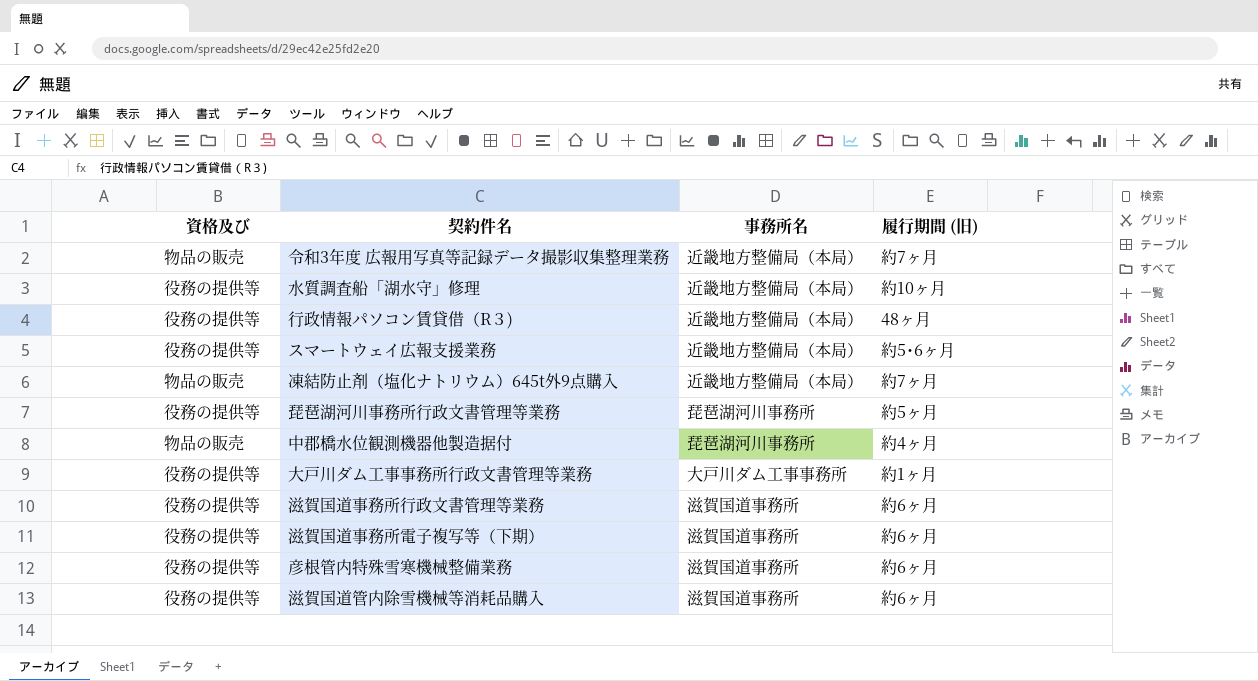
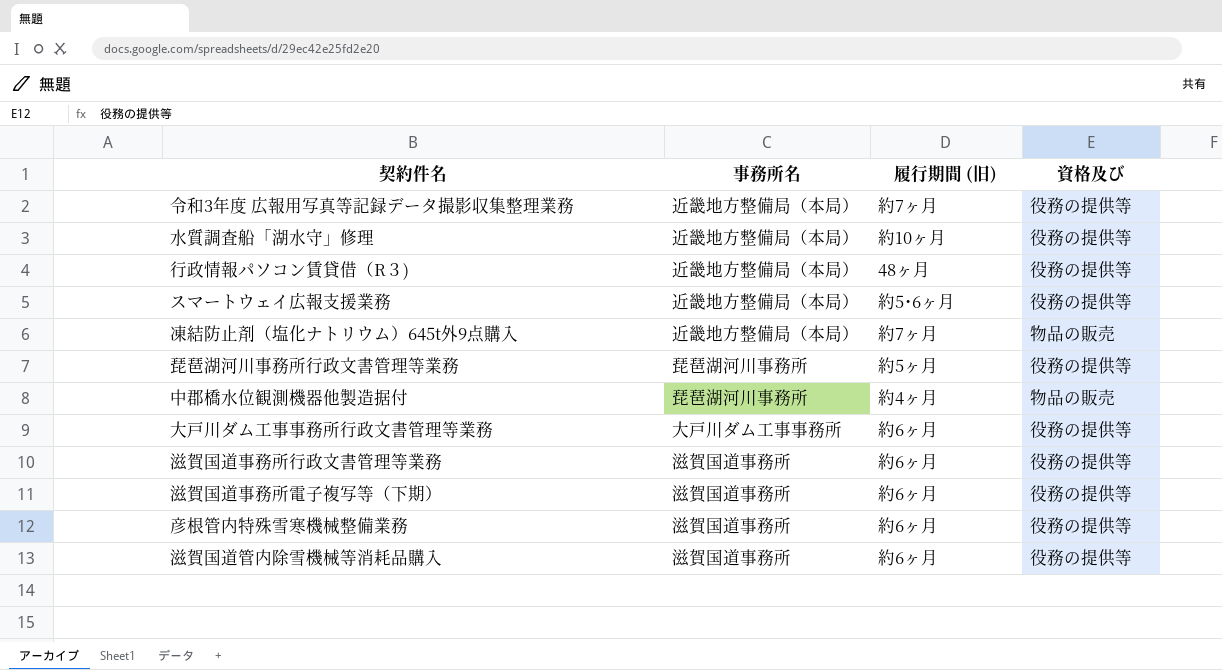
column 資格及び | position: 1 -> 4
令和3年度 広報用写真等記録データ撮影収集整理業務 | 資格及び: 物品の販売 -> 役務の提供等
大戸川ダム工事事務所行政文書管理等業務 | 履行期間 (旧): 約1ヶ月 -> 約6ヶ月

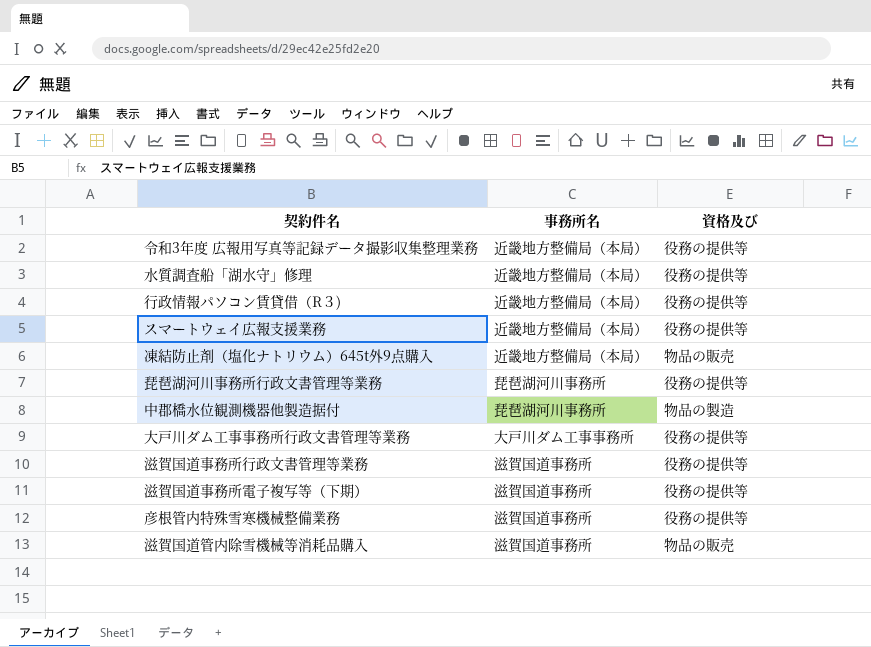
column 履行期間 (旧) | position: 3 -> none
中郡橋水位観測機器他製造据付 | 資格及び: 物品の販売 -> 物品の製造
滋賀国道管内除雪機械等消耗品購入 | 資格及び: 役務の提供等 -> 物品の販売

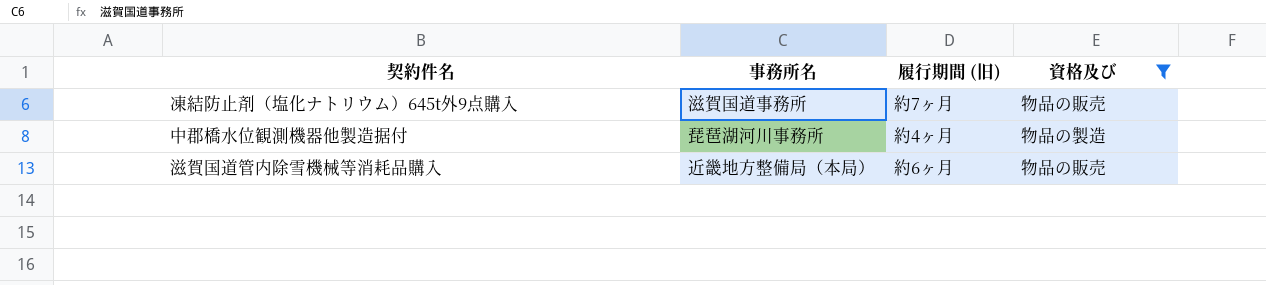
filter: none -> 資格及び != 役務の提供等
column 履行期間 (旧) | position: none -> 3
凍結防止剤（塩化ナトリウム）645t外9点購入 | 事務所名: 近畿地方整備局（本局） -> 滋賀国道事務所
滋賀国道管内除雪機械等消耗品購入 | 事務所名: 滋賀国道事務所 -> 近畿地方整備局（本局）

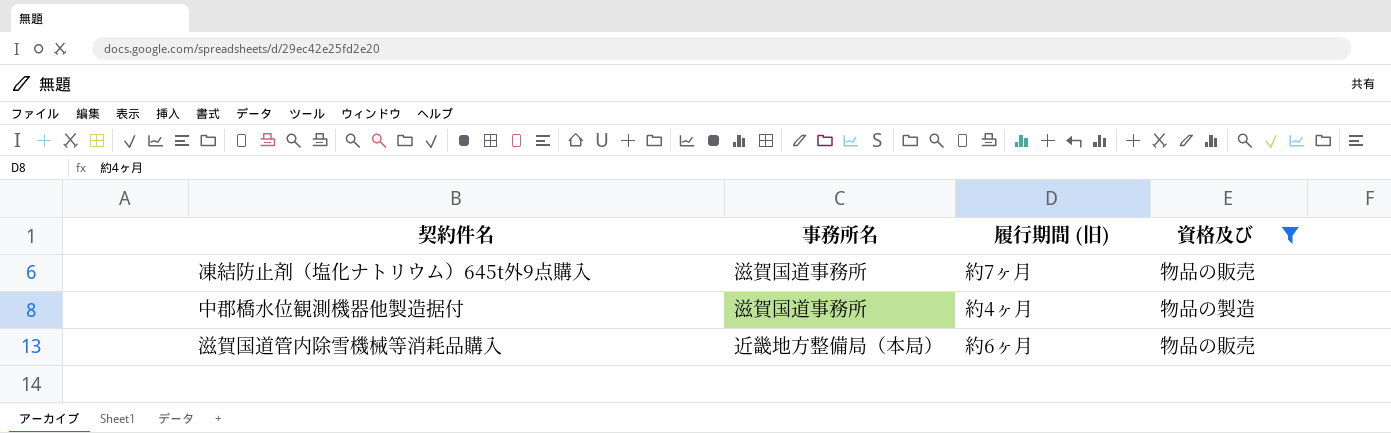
中郡橋水位観測機器他製造据付 | 事務所名: 琵琶湖河川事務所 -> 滋賀国道事務所

